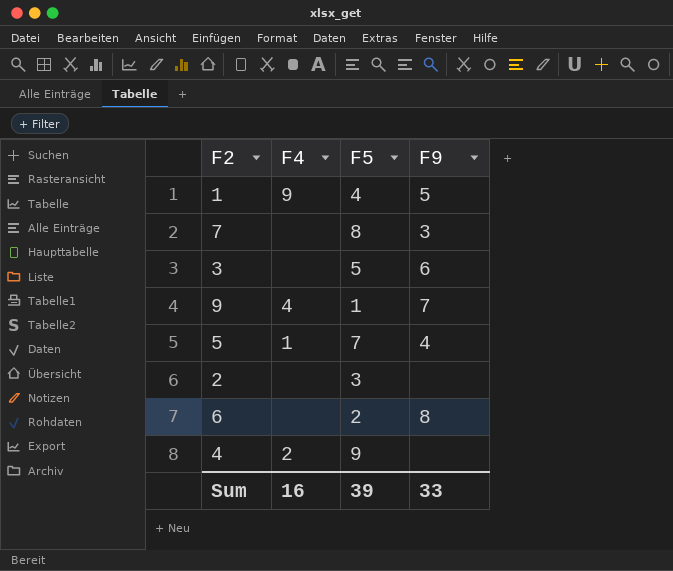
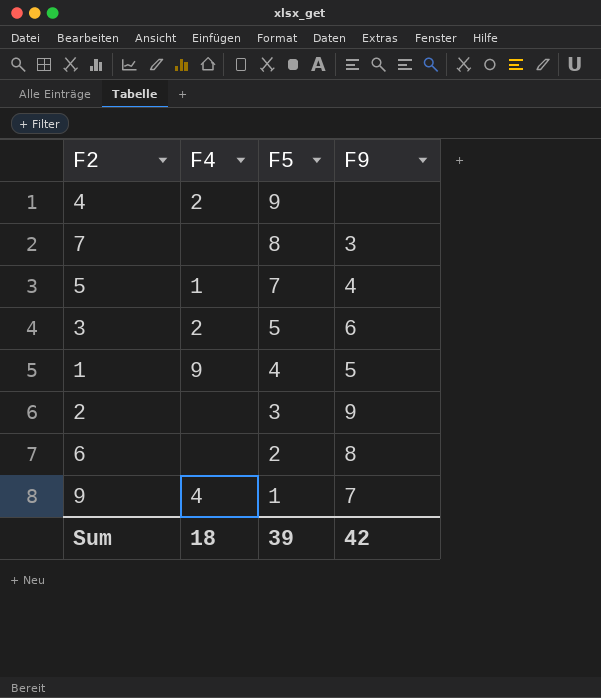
row order: none -> F5 descending
3 | F4: none -> 2
2 | F9: none -> 9
Sum | F4: 16 -> 18
Sum | F9: 33 -> 42

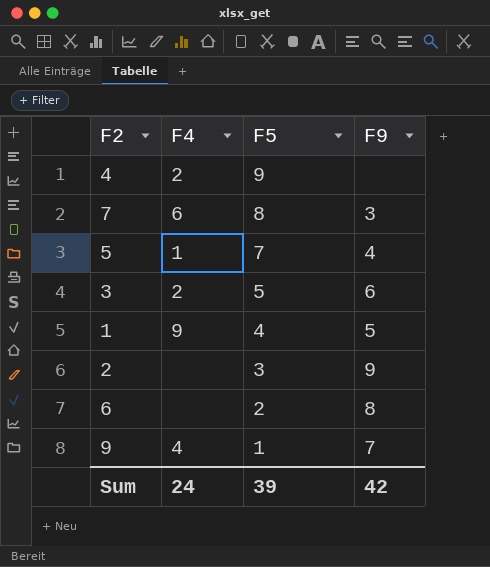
7 | F4: none -> 6
Sum | F4: 18 -> 24

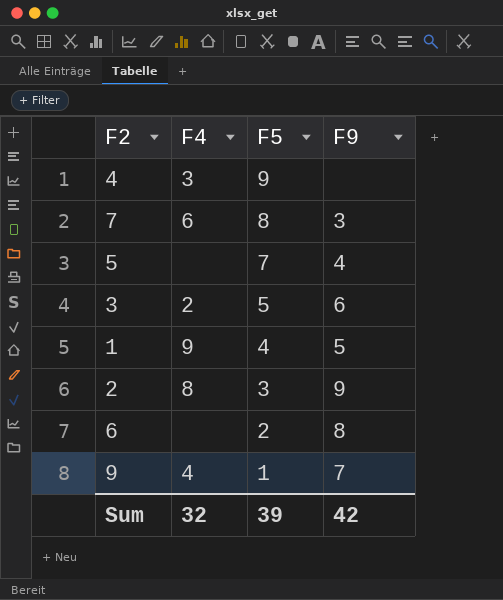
4 | F4: 2 -> 3
5 | F4: 1 -> none
2 | F4: none -> 8
Sum | F4: 24 -> 32

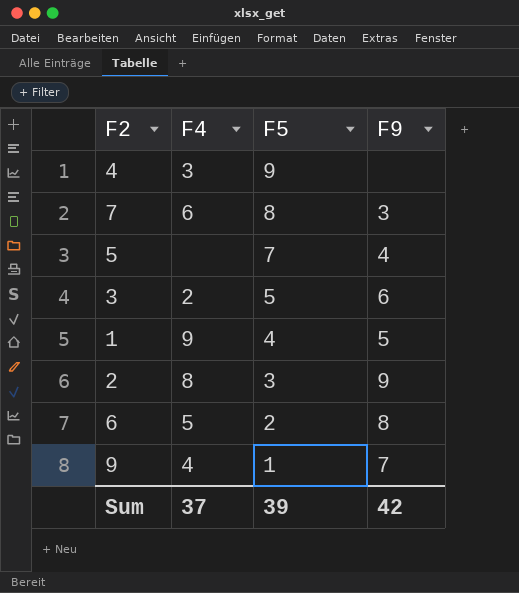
6 | F4: none -> 5
Sum | F4: 32 -> 37

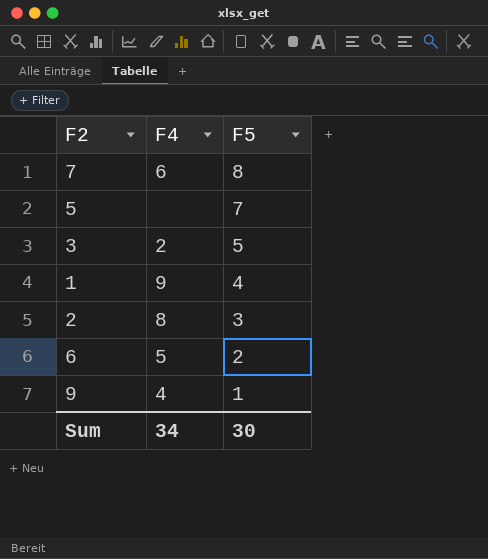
column F9 | position: 4 -> none
row 4: 3 | 9 | none -> none
Sum | F4: 37 -> 34
Sum | F5: 39 -> 30

